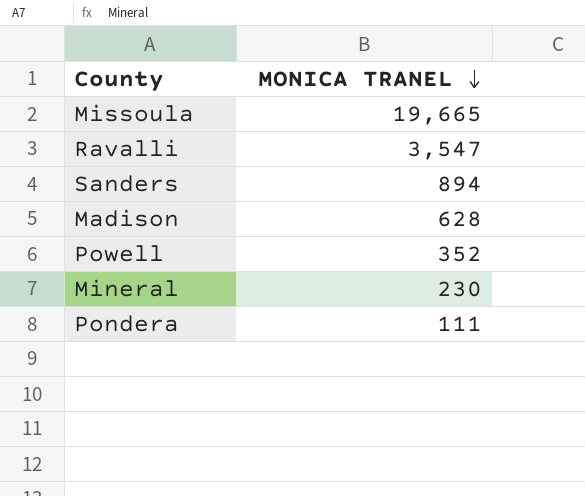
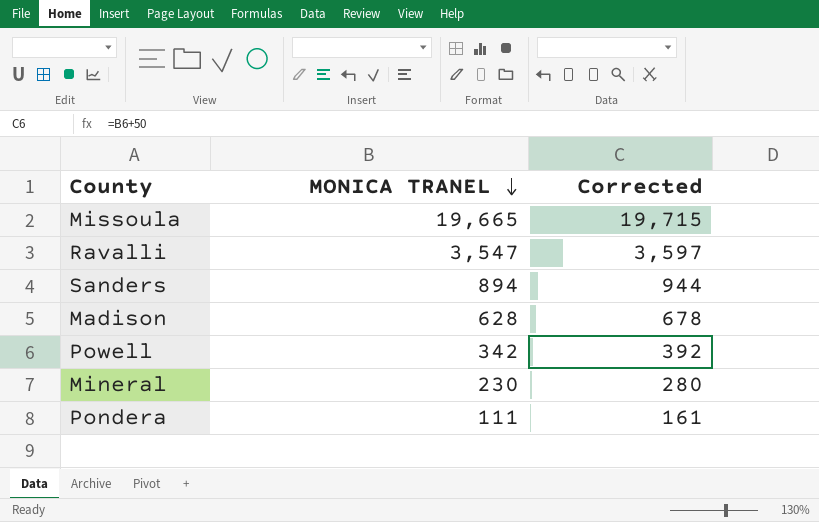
column Corrected | formula: none -> [MONICA TRANEL] + 50
Powell | MONICA TRANEL: 352 -> 342

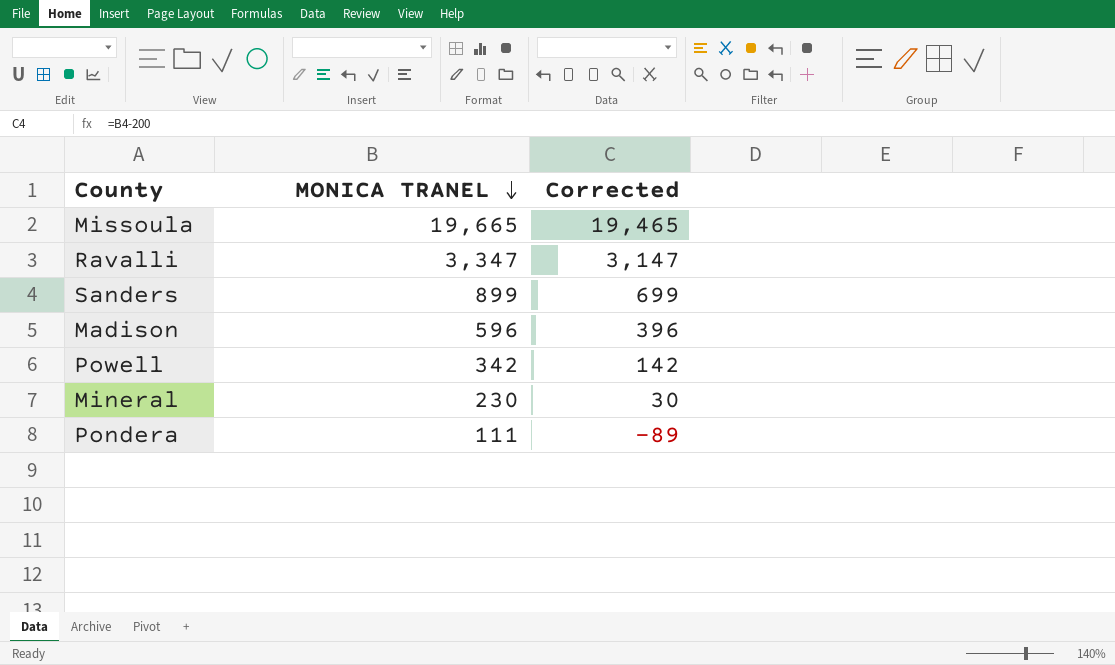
column Corrected | formula: [MONICA TRANEL] + 50 -> [MONICA TRANEL] - 200
Ravalli | MONICA TRANEL: 3,547 -> 3,347
Sanders | MONICA TRANEL: 894 -> 899
Madison | MONICA TRANEL: 628 -> 596

